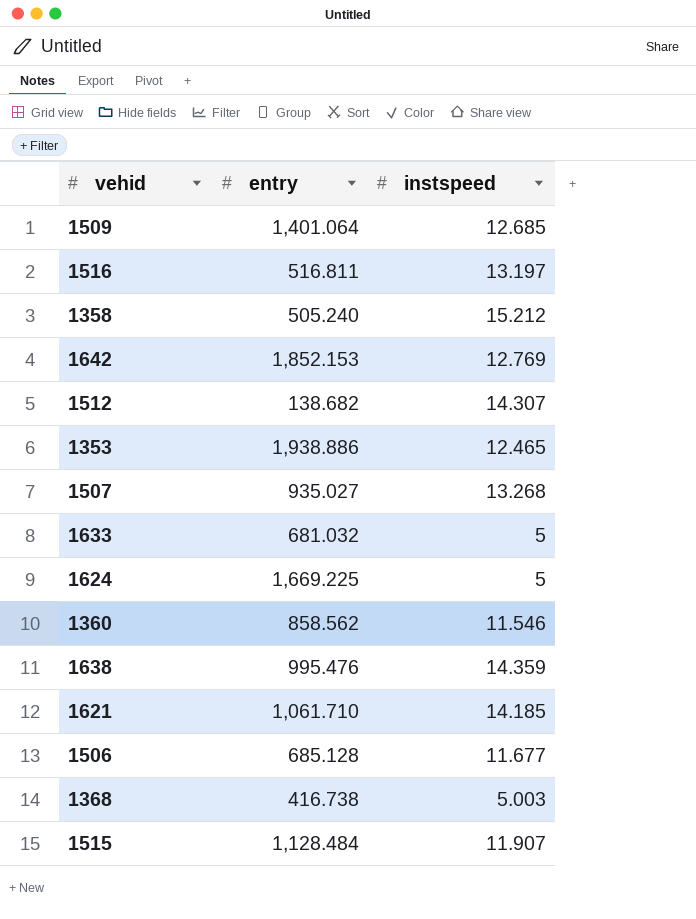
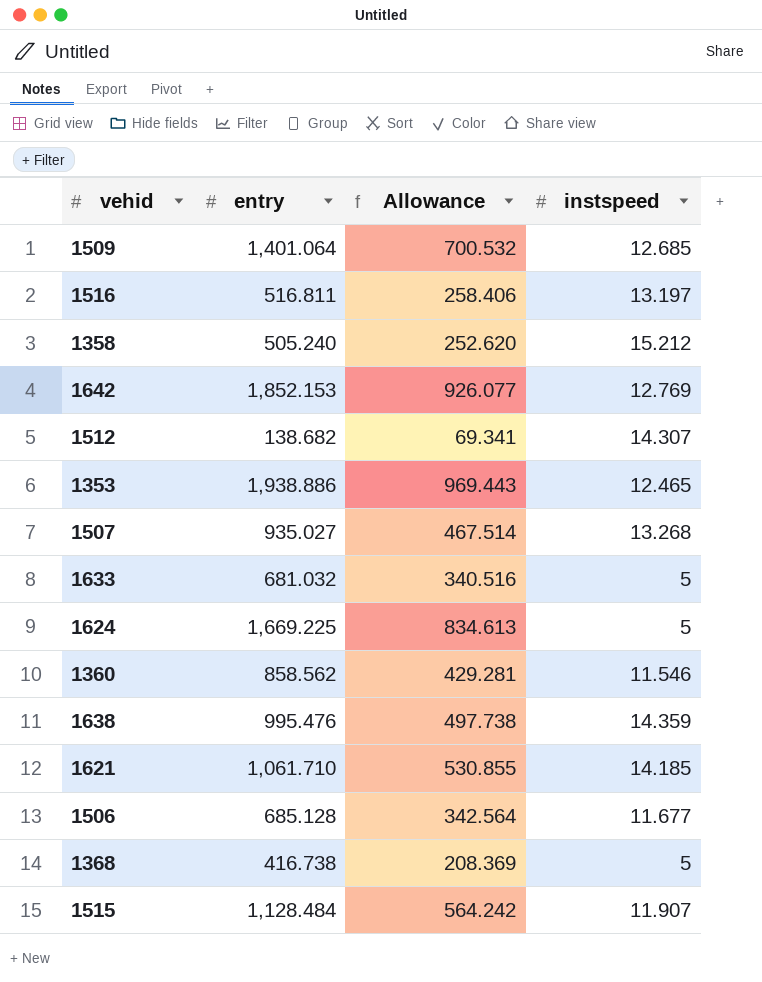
column Allowance | formula: none -> [entry] * 0.5
1368 | instspeed: 5.003 -> 5

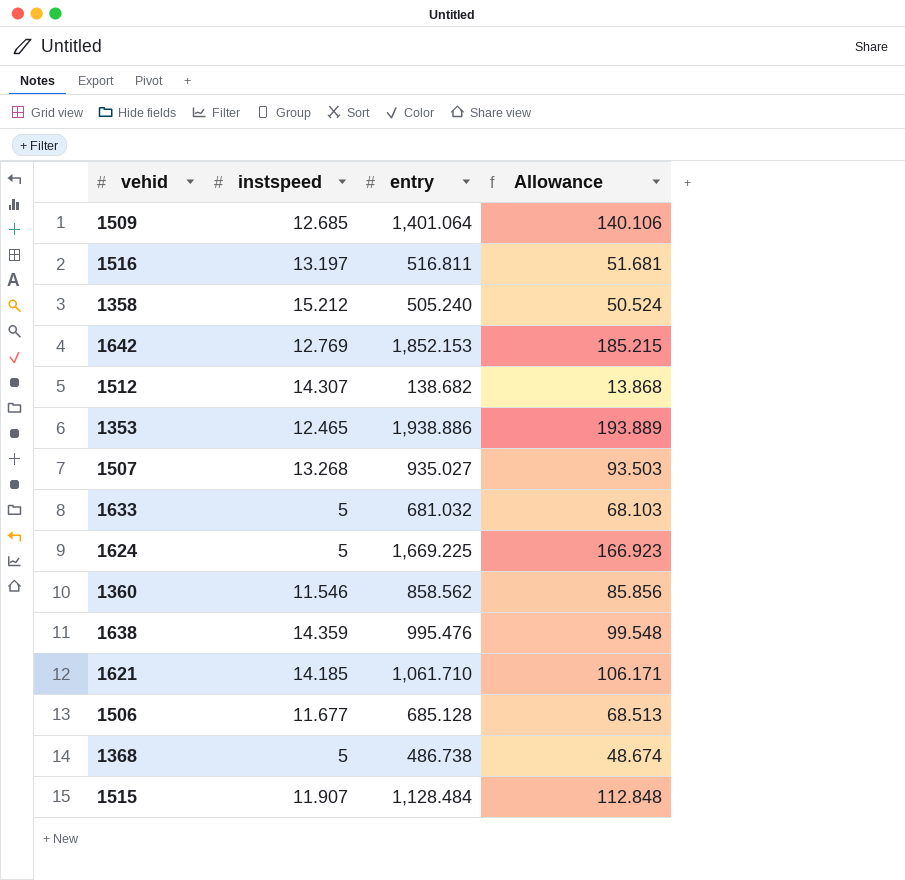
column instspeed | position: 4 -> 2
column Allowance | formula: [entry] * 0.5 -> [entry] * 0.1
1368 | entry: 416.738 -> 486.738

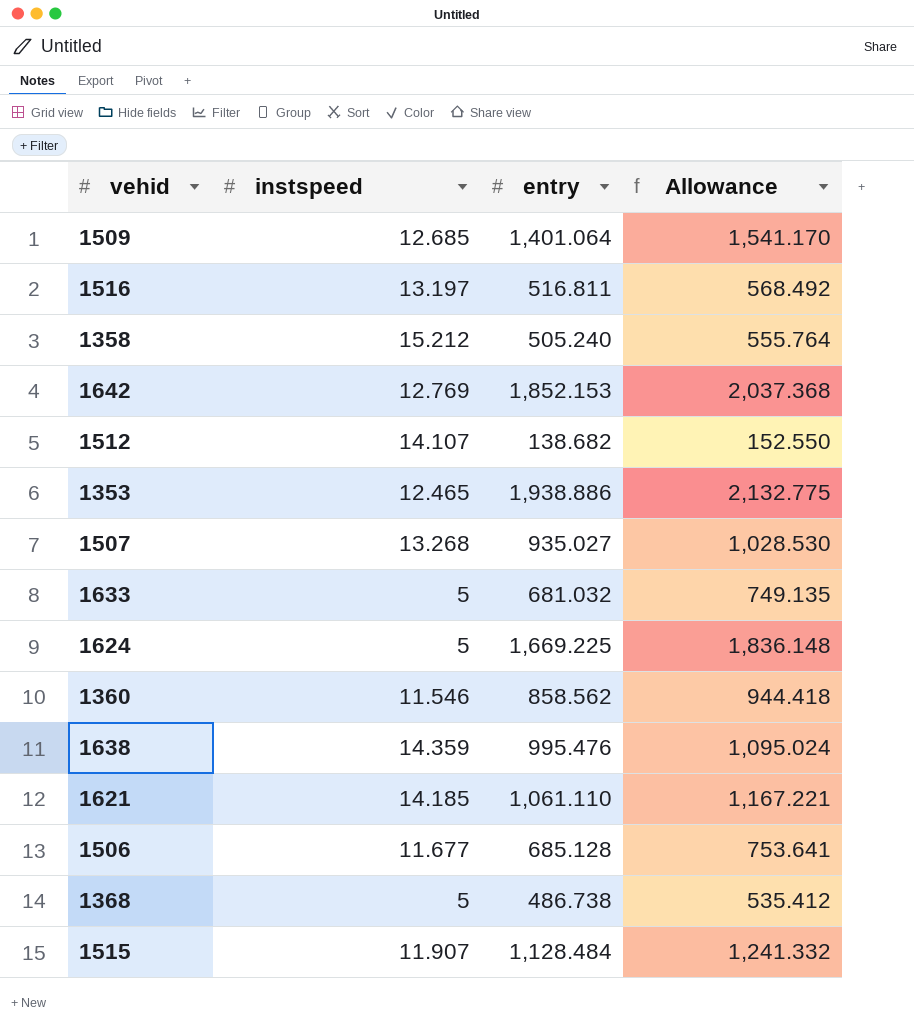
column Allowance | formula: [entry] * 0.1 -> [entry] * 1.1
1512 | instspeed: 14.307 -> 14.107
1621 | entry: 1,061.710 -> 1,061.110

